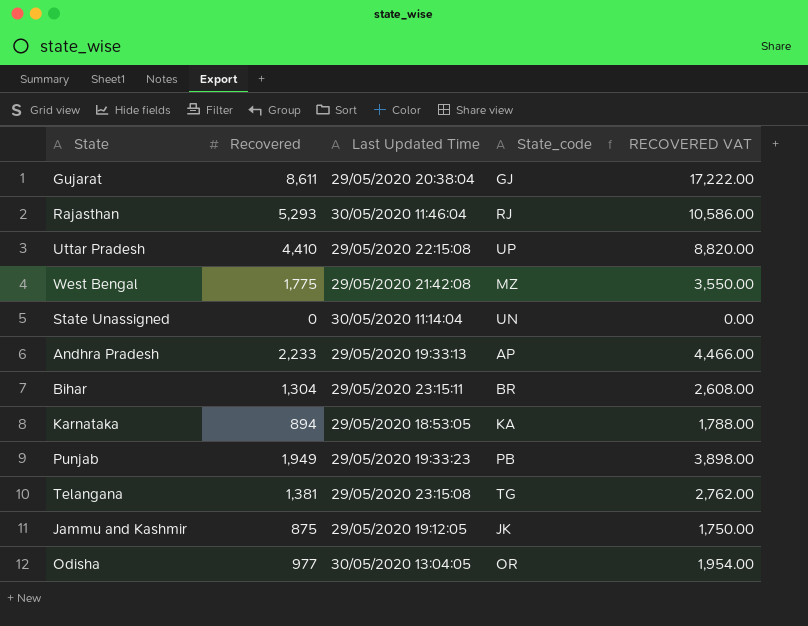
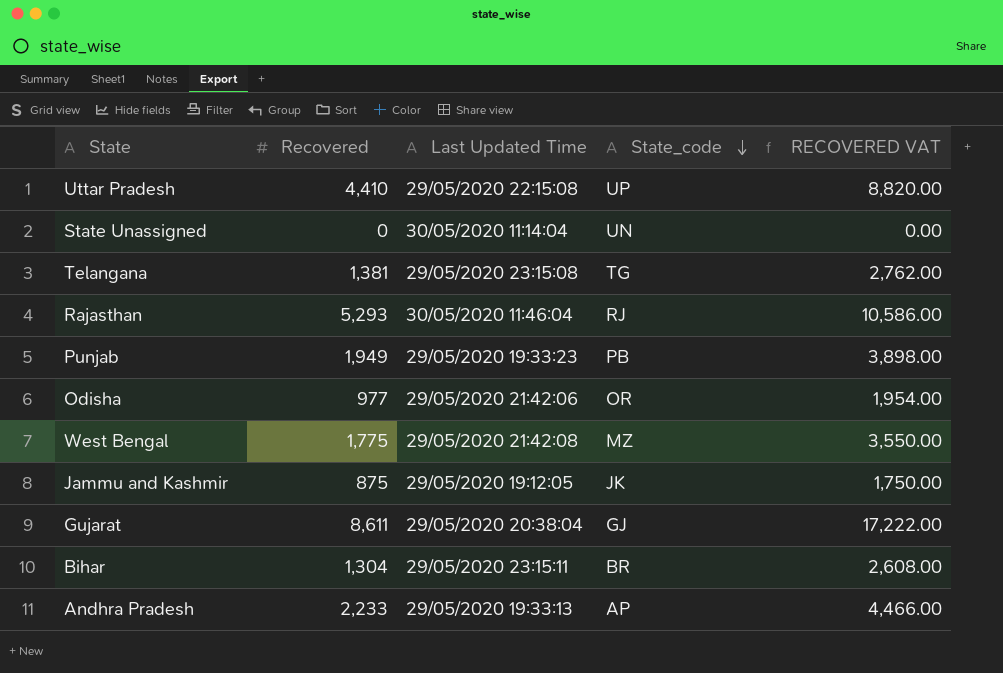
row order: none -> State_code descending
row Karnataka: 894 | 29/05/2020 18:53:05 | KA | 1,788.00 -> none
Odisha | Last Updated Time: 30/05/2020 13:04:05 -> 29/05/2020 21:42:06

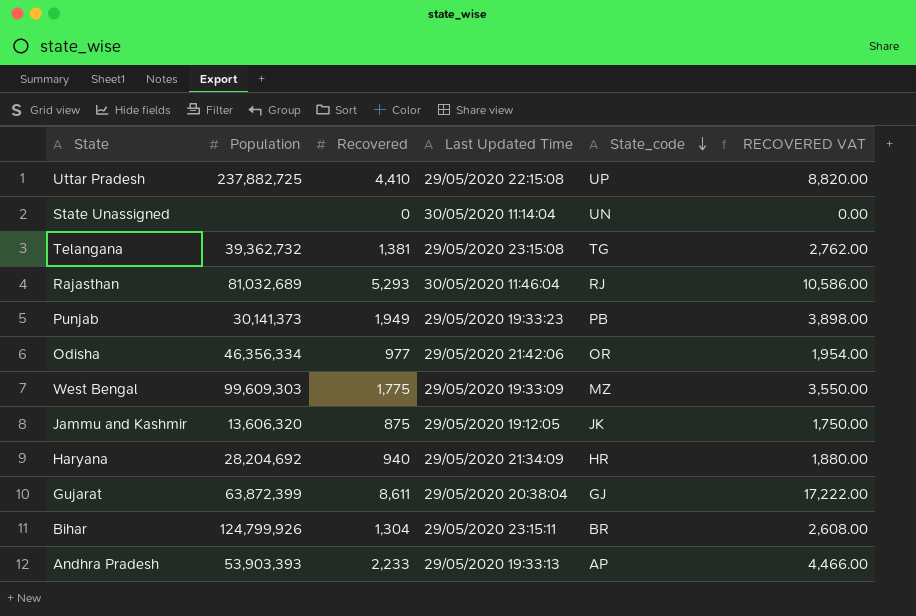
column Population | position: none -> 2
West Bengal | Last Updated Time: 29/05/2020 21:42:08 -> 29/05/2020 19:33:09
row Haryana: none -> 28,204,692 | 940 | 29/05/2020 21:34:09 | HR | 1,880.00

